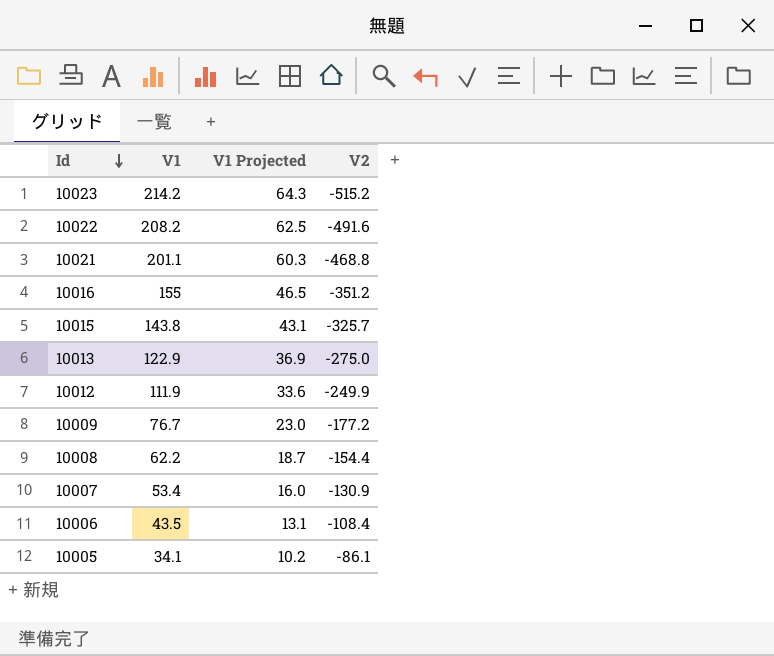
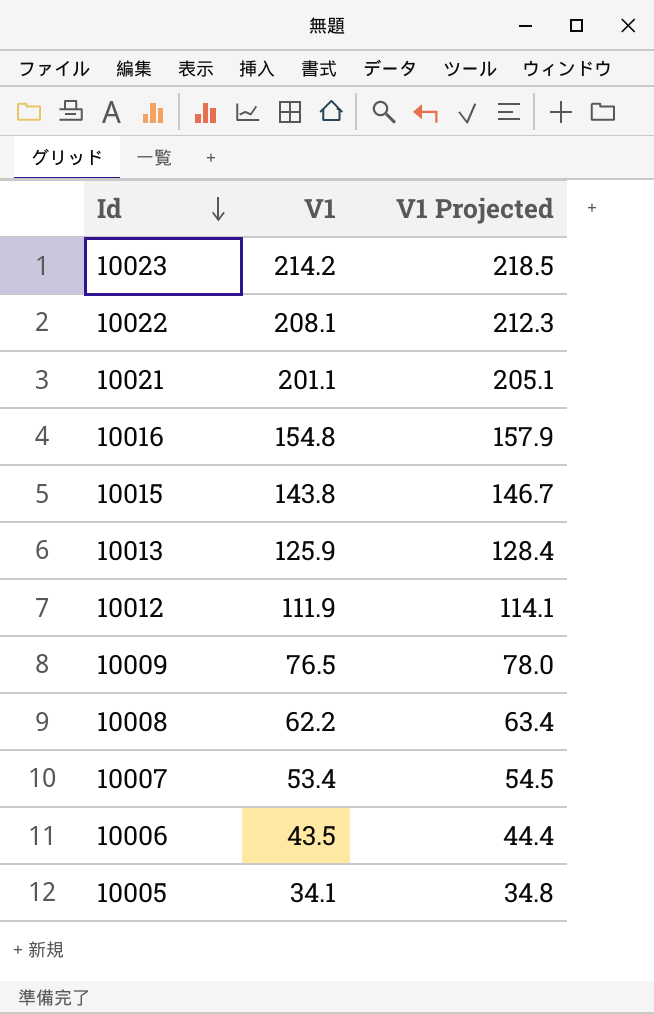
column V2 | position: 4 -> none
column V1 Projected | formula: [V1] * 0.3 -> [V1] * 1.02
10022 | V1: 208.2 -> 208.1
10016 | V1: 155 -> 154.8
10013 | V1: 122.9 -> 125.9
10009 | V1: 76.7 -> 76.5

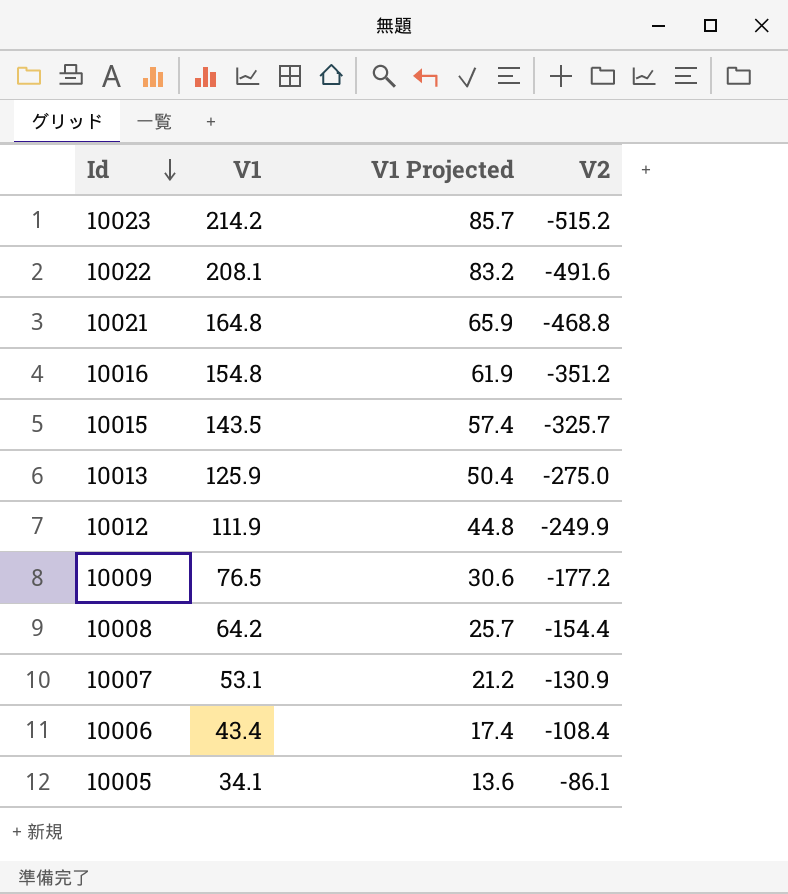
column V1 Projected | formula: [V1] * 1.02 -> [V1] * 0.4
column V2 | position: none -> 4
10021 | V1: 201.1 -> 164.8
10015 | V1: 143.8 -> 143.5
10008 | V1: 62.2 -> 64.2
10007 | V1: 53.4 -> 53.1
10006 | V1: 43.5 -> 43.4

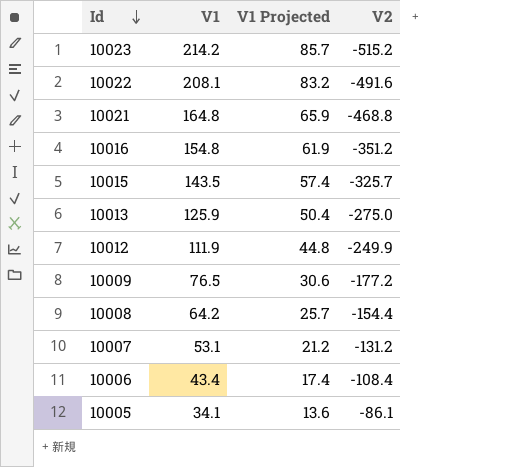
10007 | V2: -130.9 -> -131.2

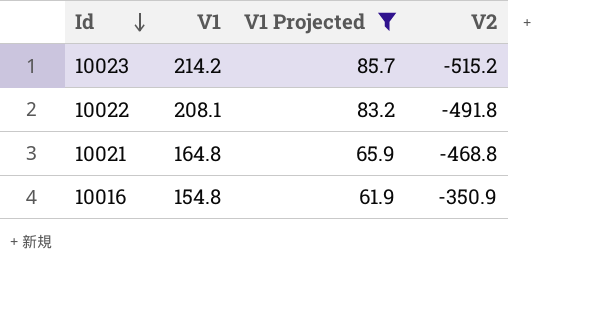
filter: none -> V1 Projected >= 61.9
10022 | V2: -491.6 -> -491.8
10016 | V2: -351.2 -> -350.9

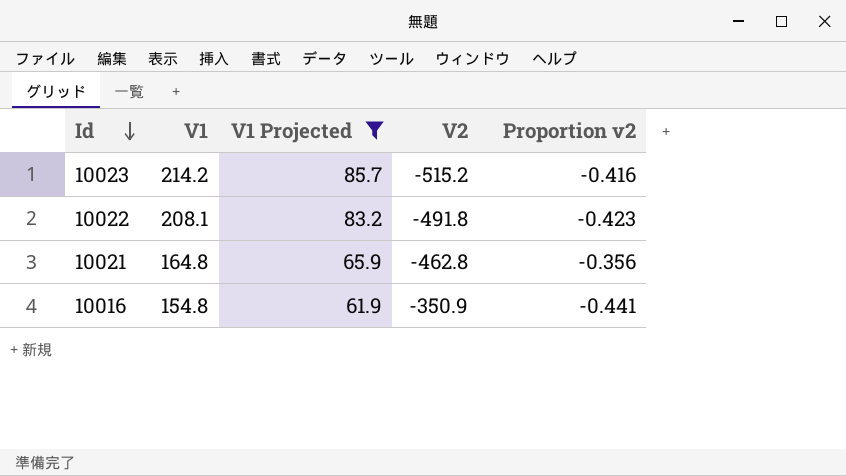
column Proportion v2 | formula: none -> [V1] / [V2]
10021 | V2: -468.8 -> -462.8

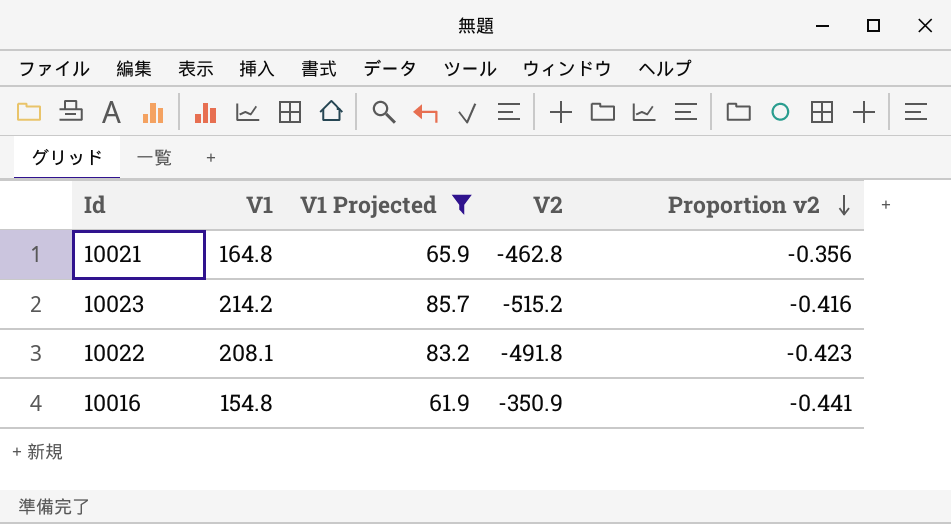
row order: Id descending -> Proportion v2 descending

